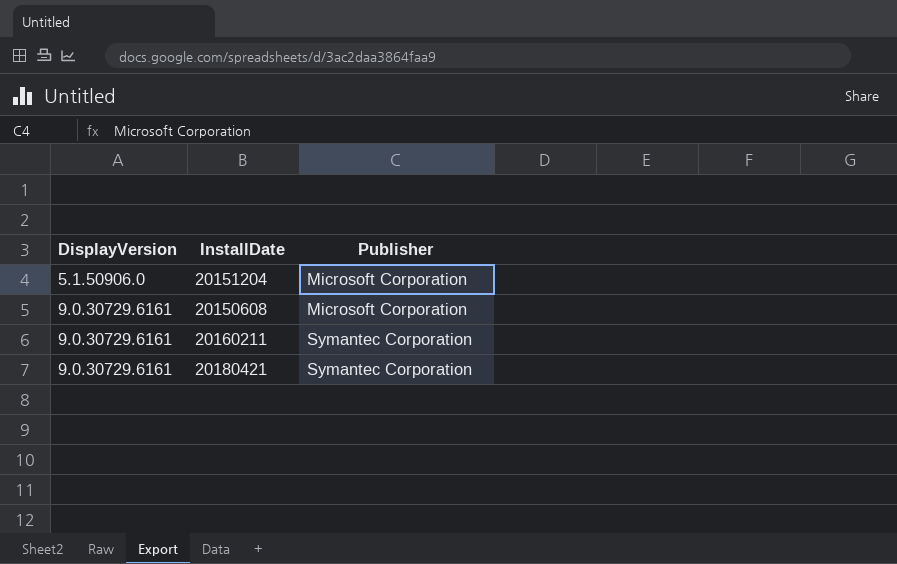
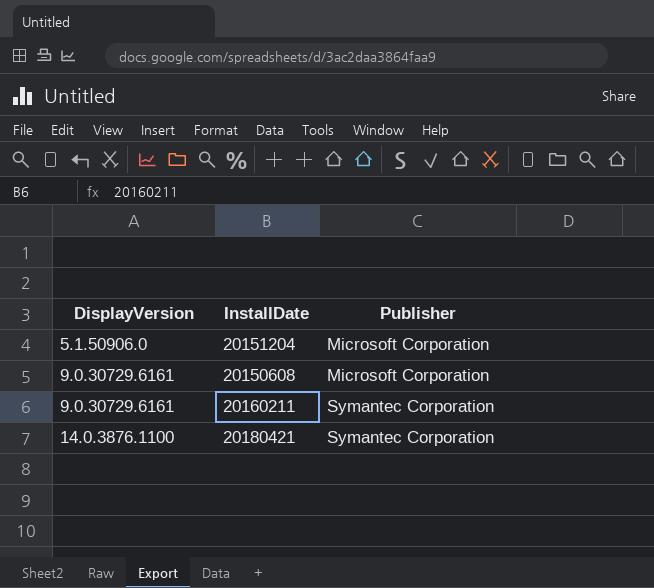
20180421 | DisplayVersion: 9.0.30729.6161 -> 14.0.3876.1100

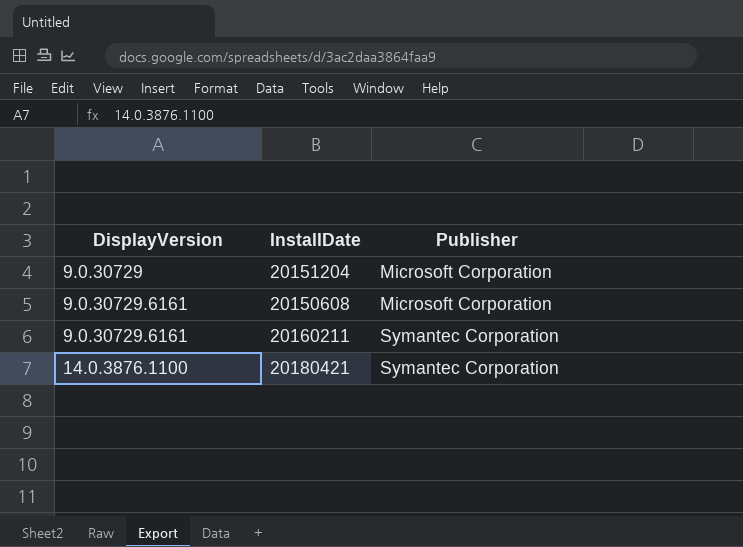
20151204 | DisplayVersion: 5.1.50906.0 -> 9.0.30729

